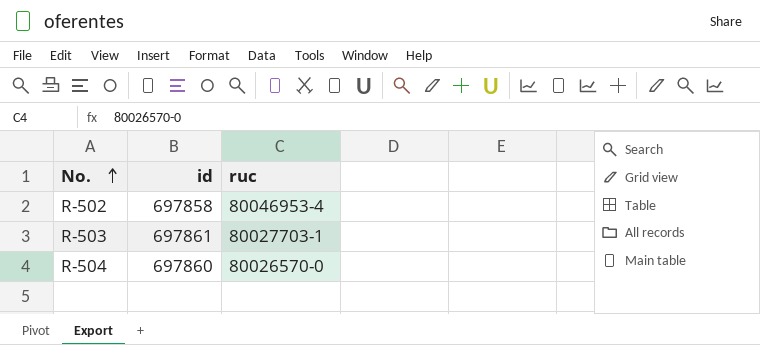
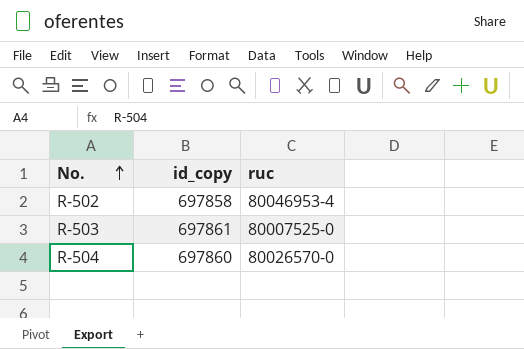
column name: id -> id_copy
R-503 | ruc: 80027703-1 -> 80007525-0

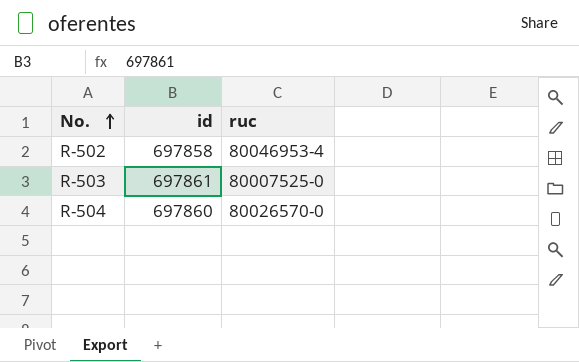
column name: id_copy -> id

